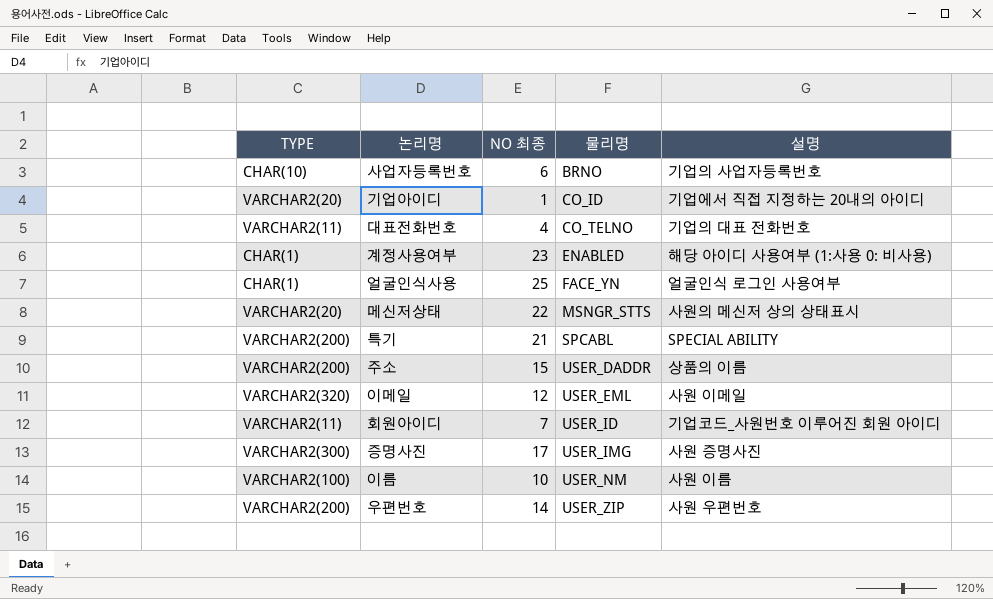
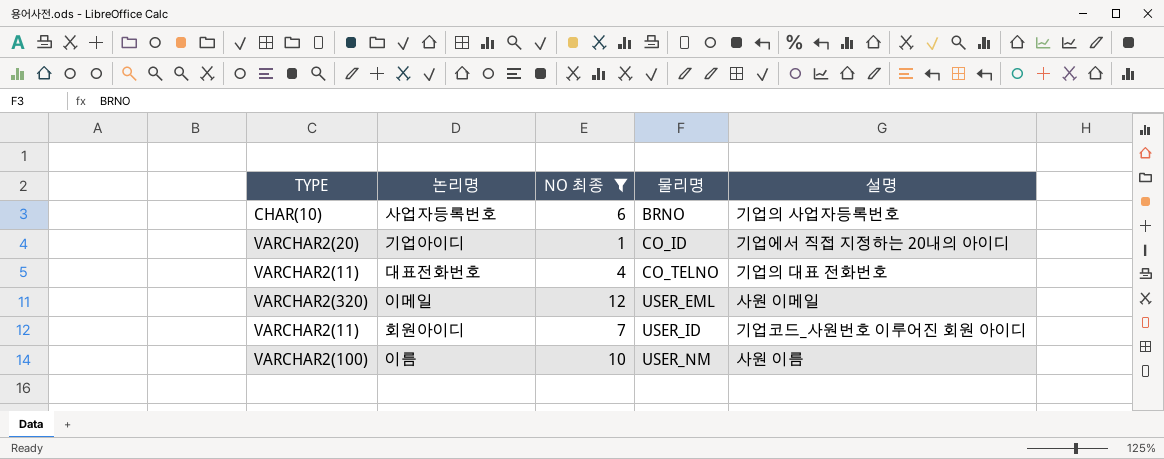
filter: none -> NO 최종 <= 12

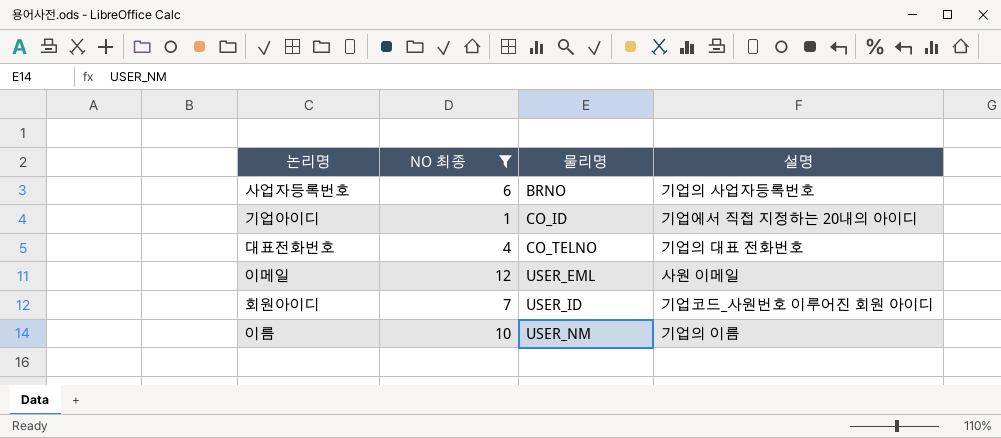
column TYPE | position: 1 -> none
이름 | 설명: 사원 이름 -> 기업의 이름

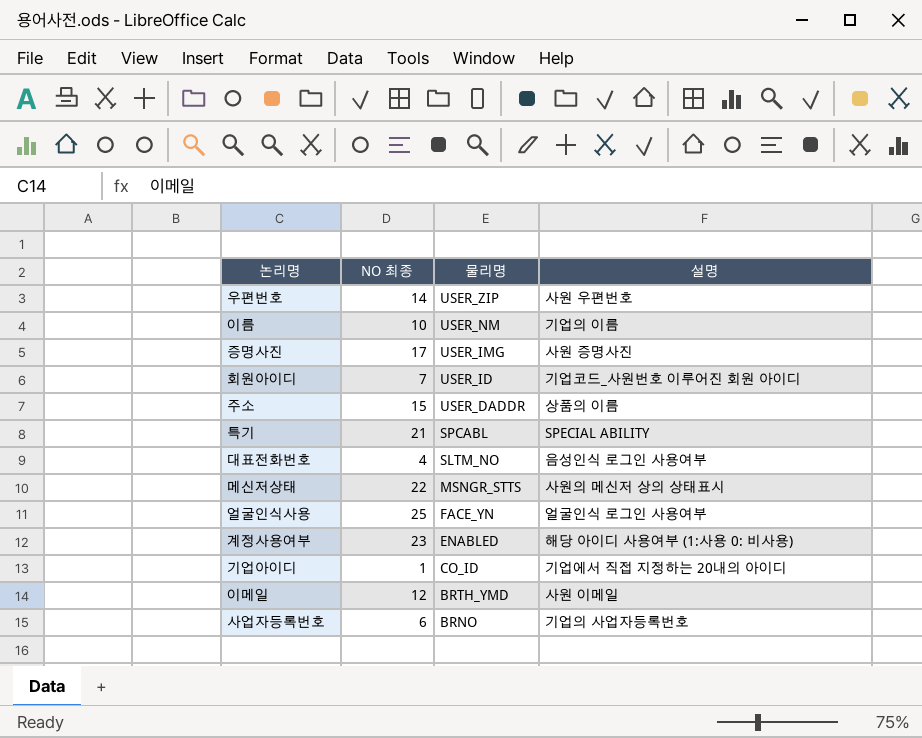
filter: NO 최종 <= 12 -> none
row order: 물리명 ascending -> 물리명 descending
대표전화번호 | 물리명: CO_TELNO -> SLTM_NO
대표전화번호 | 설명: 기업의 대표 전화번호 -> 음성인식 로그인 사용여부
이메일 | 물리명: USER_EML -> BRTH_YMD

